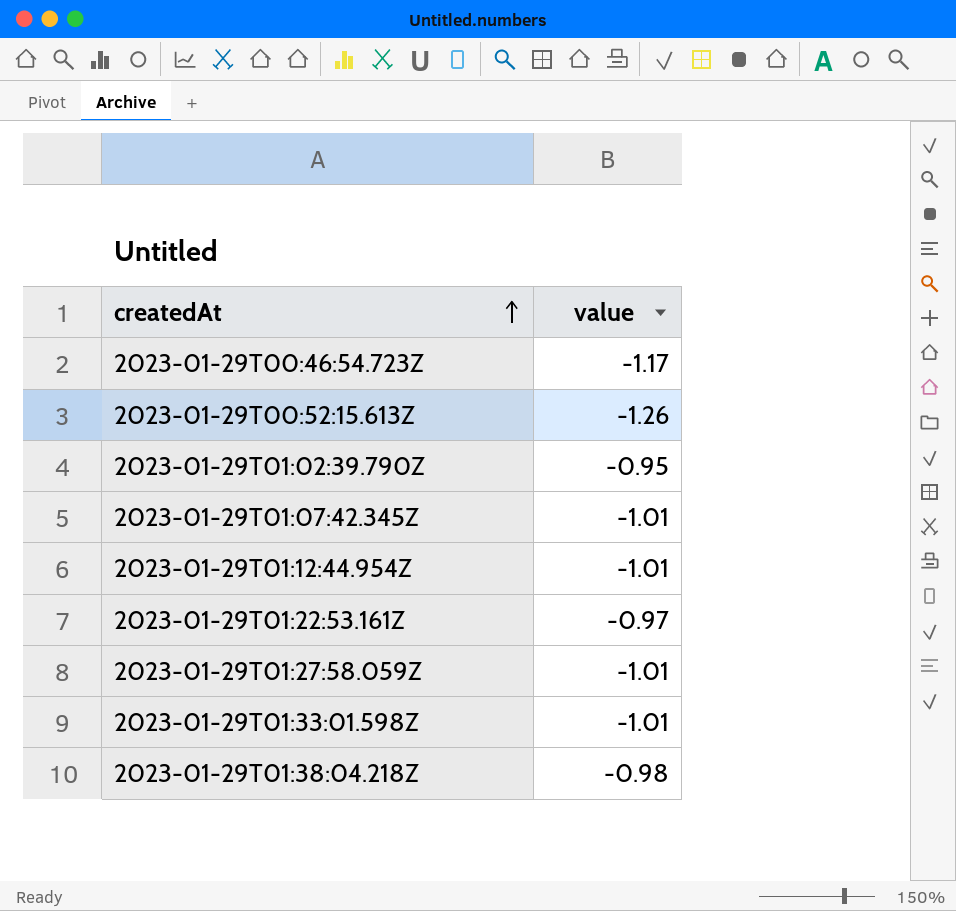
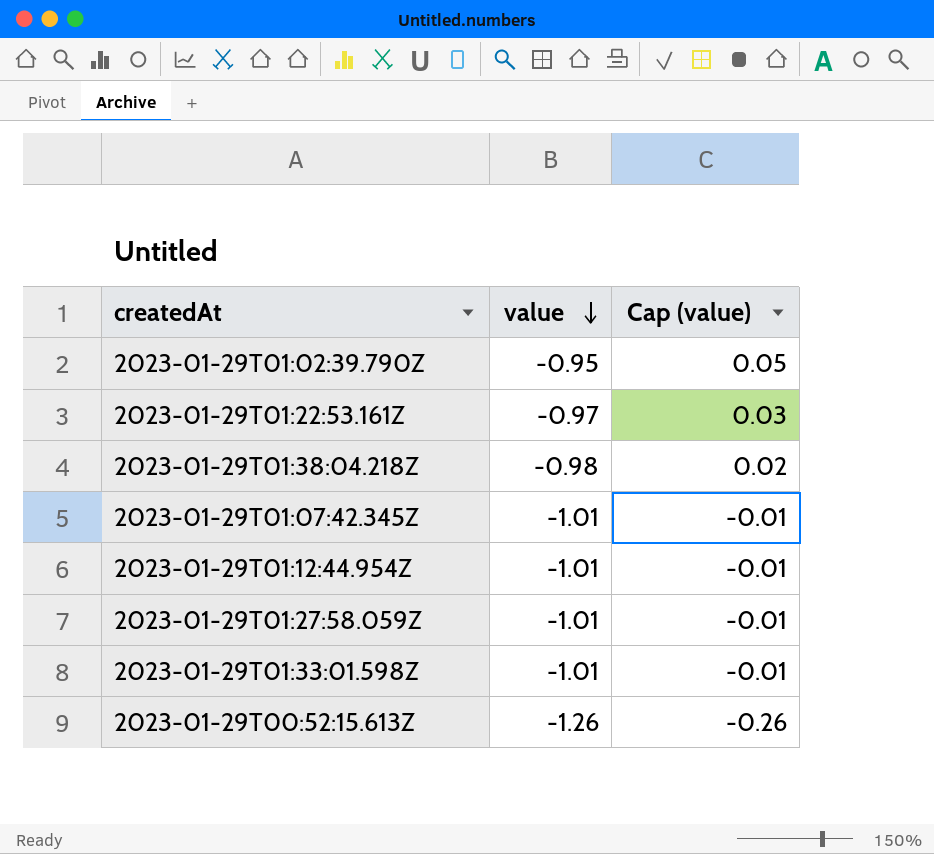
row order: createdAt ascending -> value descending
column Cap (value) | formula: none -> [value] + 1
row 2023-01-29T00:46:54.723Z: -1.17 -> none

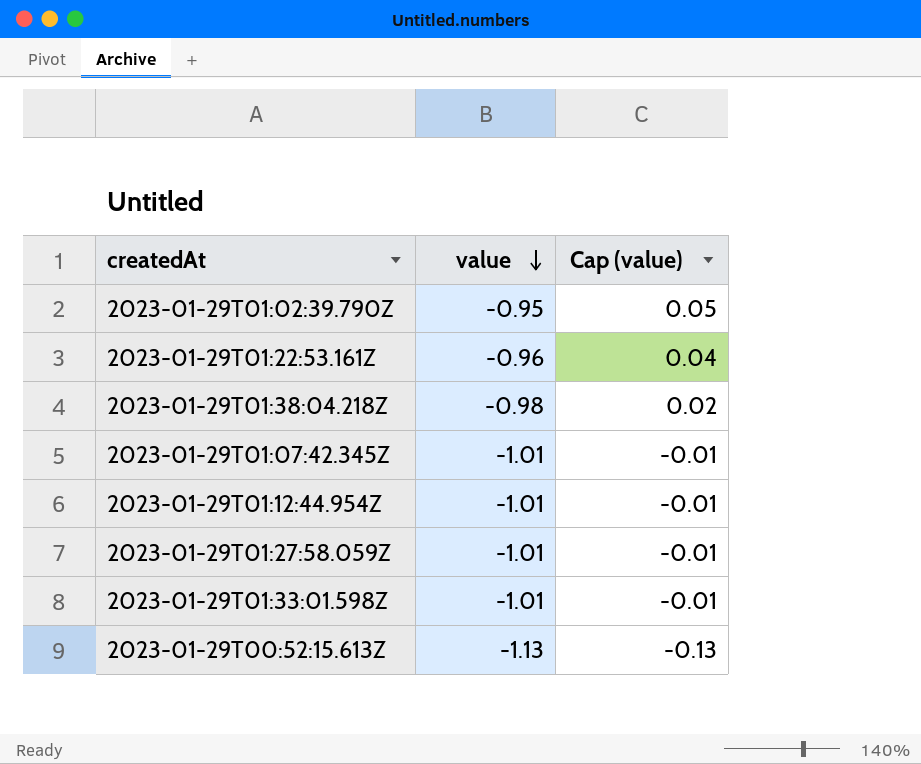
2023-01-29T01:22:53.161Z | value: -0.97 -> -0.96
2023-01-29T01:22:53.161Z | Cap (value): 0.03 -> 0.04
2023-01-29T00:52:15.613Z | value: -1.26 -> -1.13
2023-01-29T00:52:15.613Z | Cap (value): -0.26 -> -0.13

